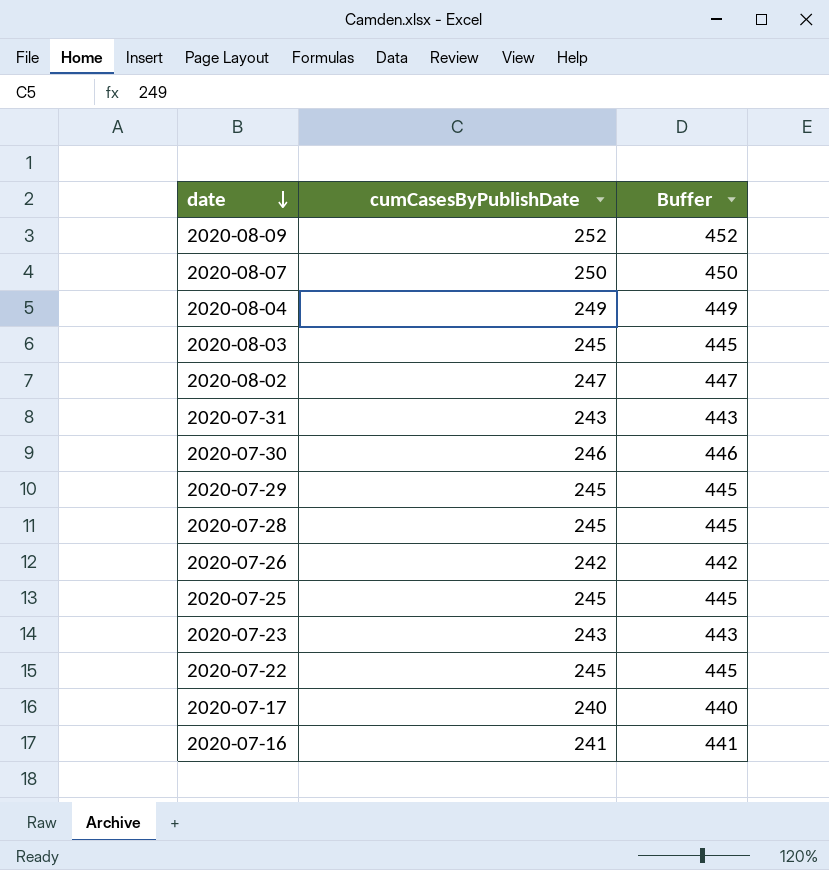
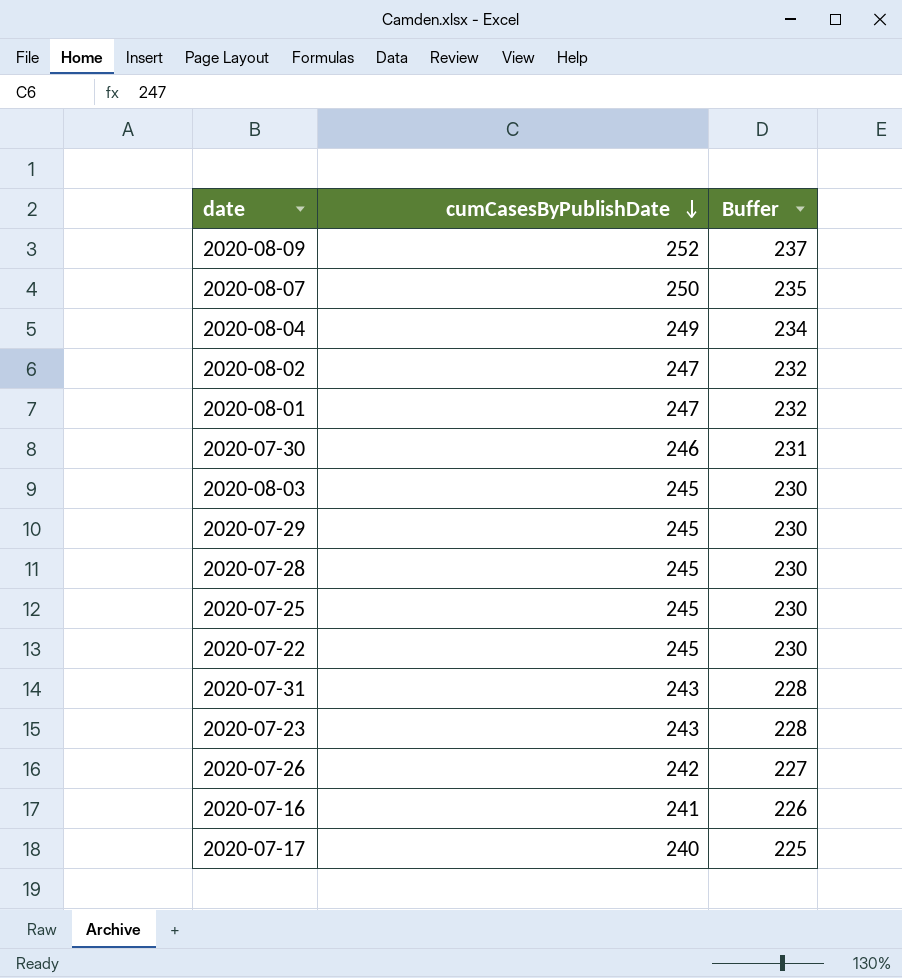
row order: date descending -> cumCasesByPublishDate descending
column Buffer | formula: [cumCasesByPublishDate] + 200 -> [cumCasesByPublishDate] - 15
row 2020-08-01: none -> 247 | 232

